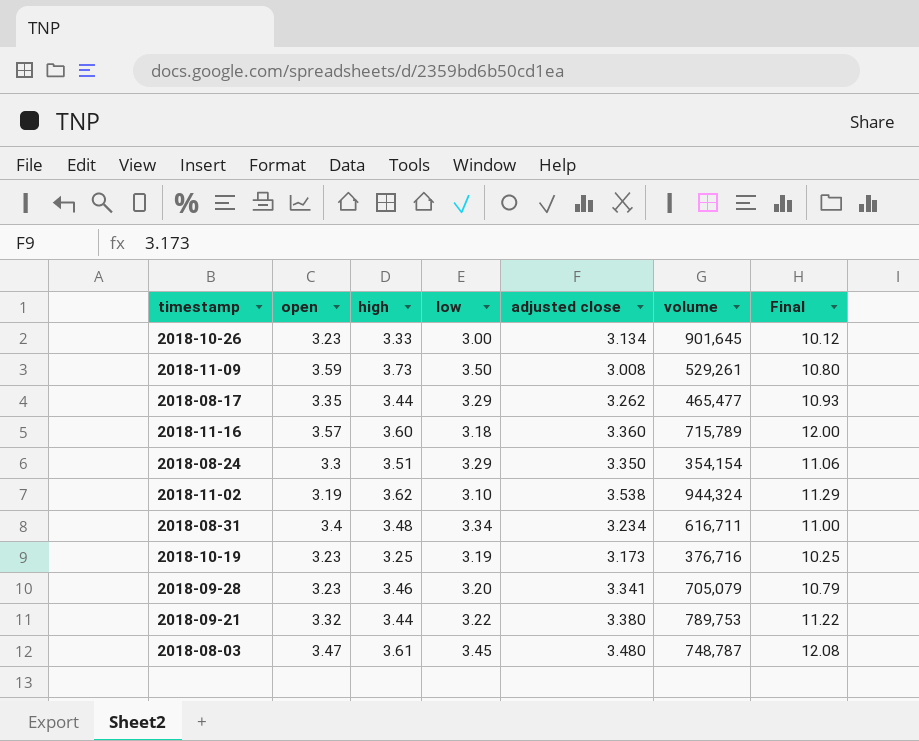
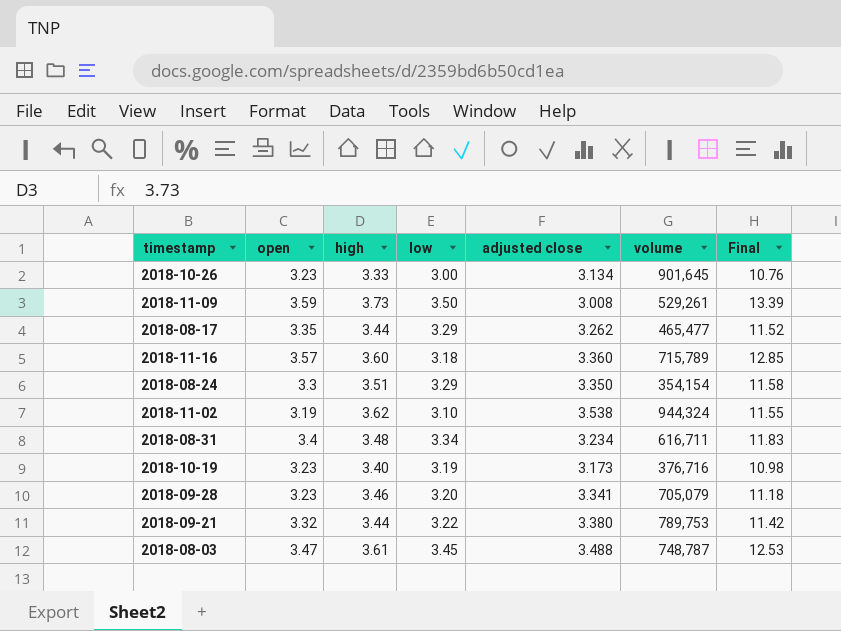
column Final | formula: [open] * [adjusted close] -> [open] * [high]
2018-10-19 | high: 3.25 -> 3.40
2018-08-03 | adjusted close: 3.480 -> 3.488

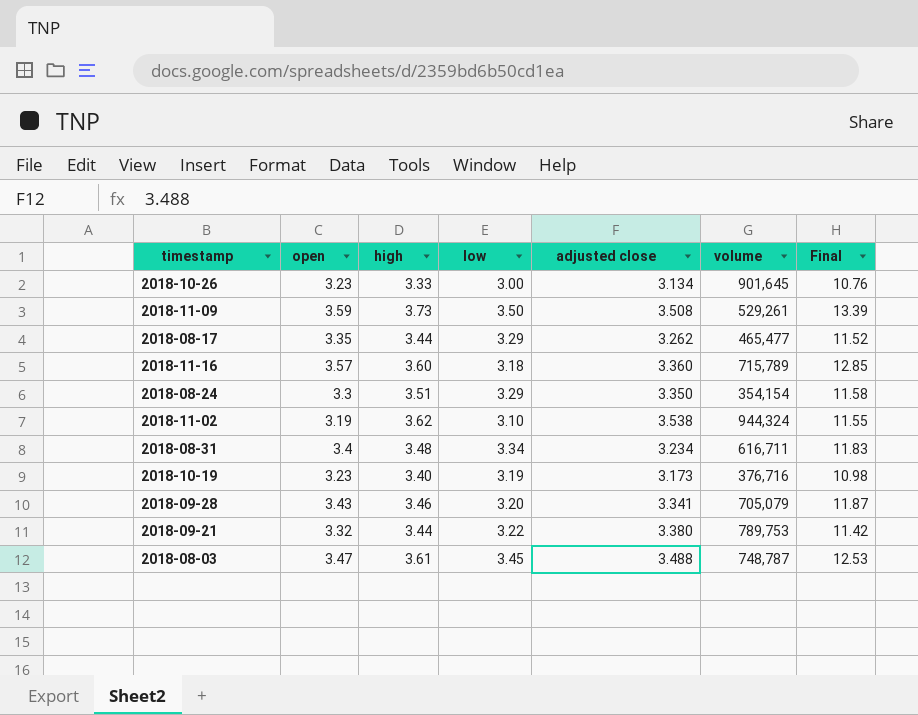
2018-11-09 | adjusted close: 3.008 -> 3.508
2018-09-28 | open: 3.23 -> 3.43
2018-09-28 | Final: 11.18 -> 11.87

